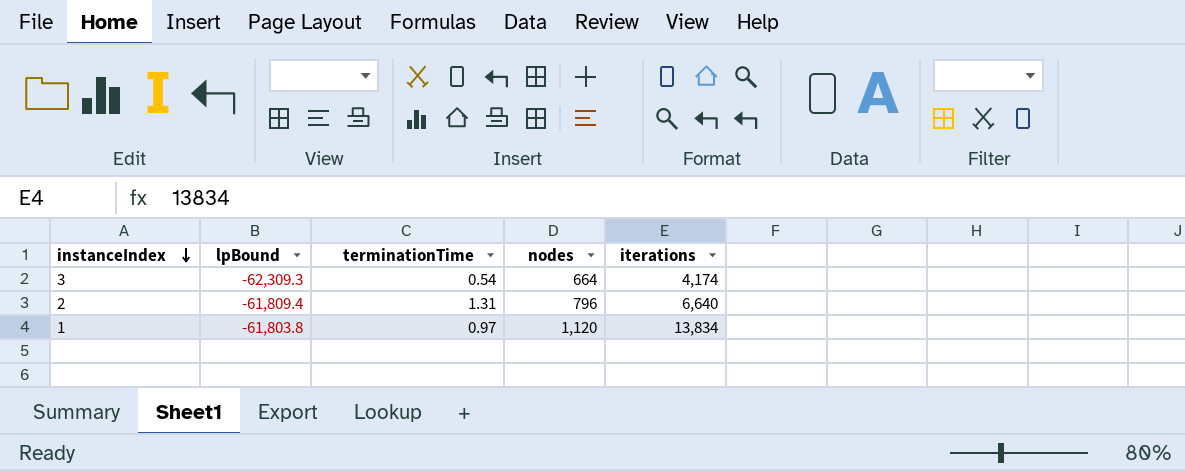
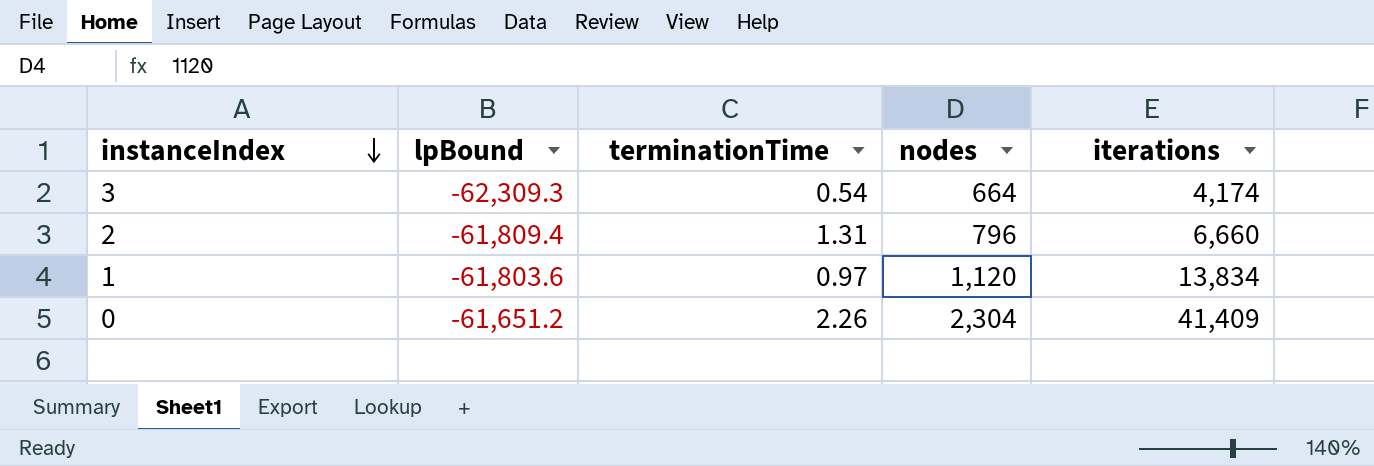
2 | iterations: 6,640 -> 6,660
1 | lpBound: -61,803.8 -> -61,803.6
row 0: none -> -61,651.2 | 2.26 | 2,304 | 41,409

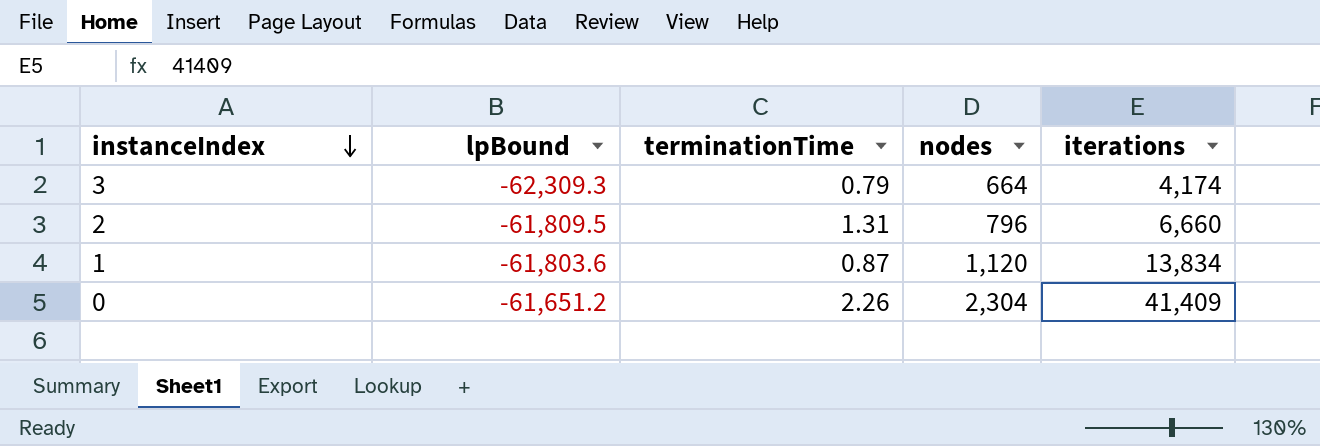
3 | terminationTime: 0.54 -> 0.79
2 | lpBound: -61,809.4 -> -61,809.5
1 | terminationTime: 0.97 -> 0.87

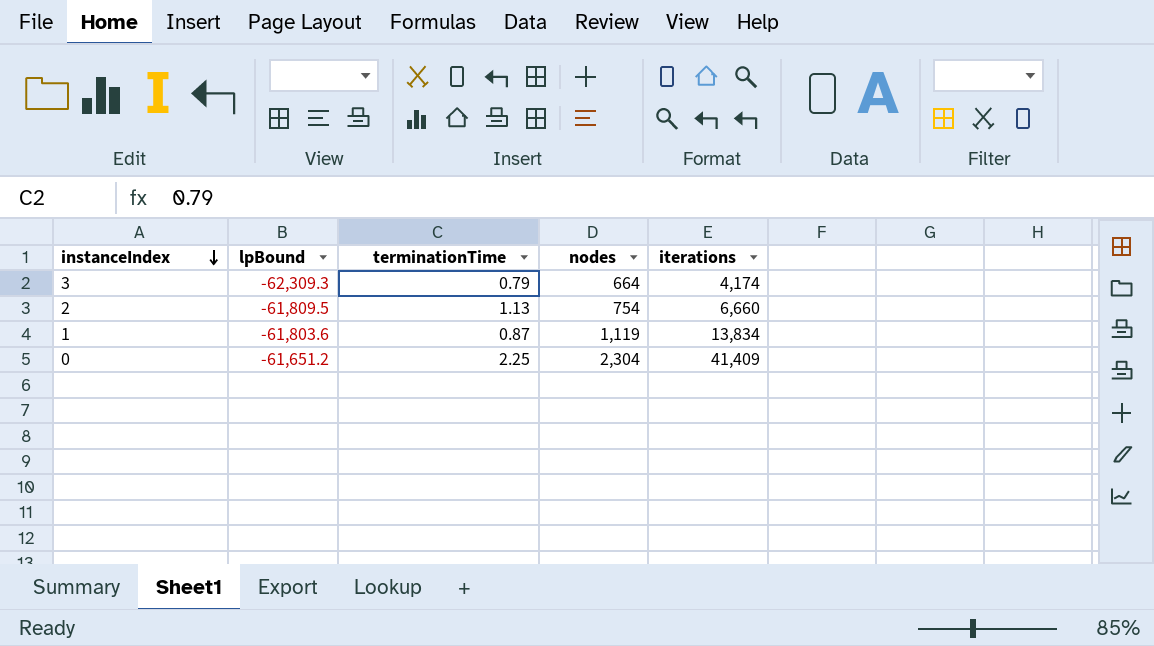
2 | terminationTime: 1.31 -> 1.13
2 | nodes: 796 -> 754
1 | nodes: 1,120 -> 1,119
0 | terminationTime: 2.26 -> 2.25

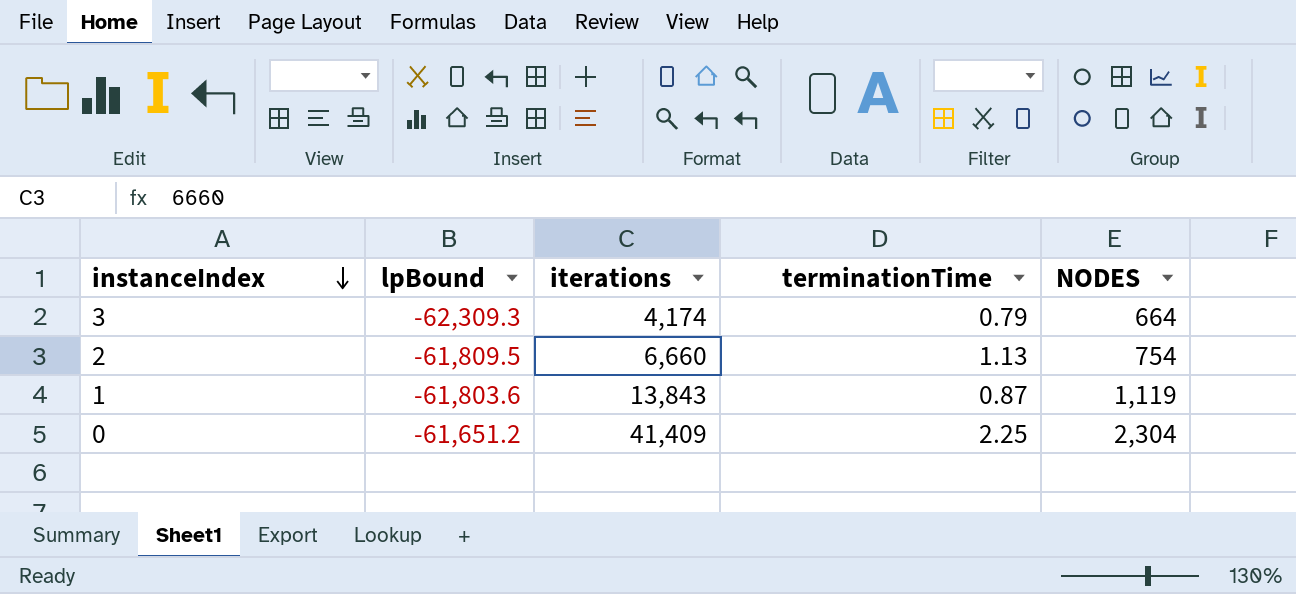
column iterations | position: 5 -> 3
column name: nodes -> NODES
1 | iterations: 13,834 -> 13,843

